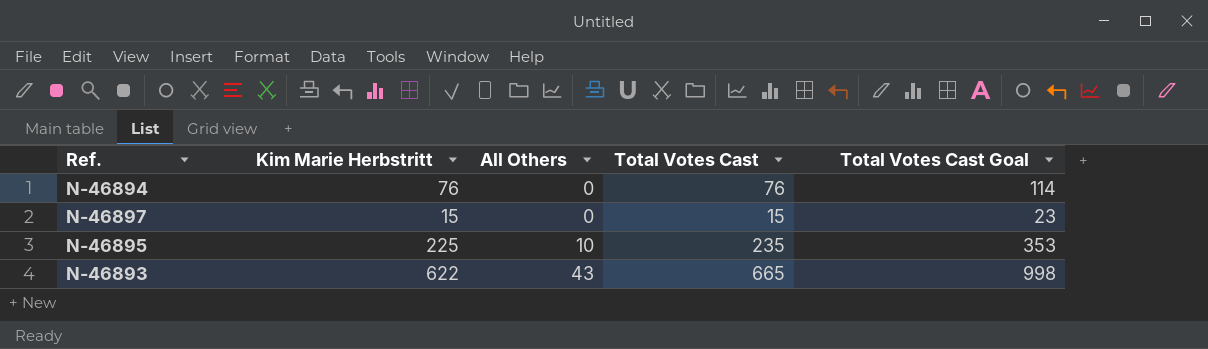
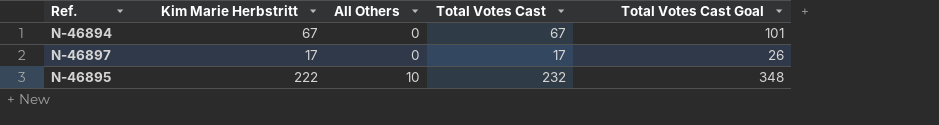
row N-46893: 622 | 43 | 665 | 998 -> none
N-46894 | Kim Marie Herbstritt: 76 -> 67
N-46894 | Total Votes Cast: 76 -> 67
N-46894 | Total Votes Cast Goal: 114 -> 101
N-46897 | Kim Marie Herbstritt: 15 -> 17
N-46897 | Total Votes Cast: 15 -> 17
N-46897 | Total Votes Cast Goal: 23 -> 26
N-46895 | Kim Marie Herbstritt: 225 -> 222
N-46895 | Total Votes Cast: 235 -> 232
N-46895 | Total Votes Cast Goal: 353 -> 348

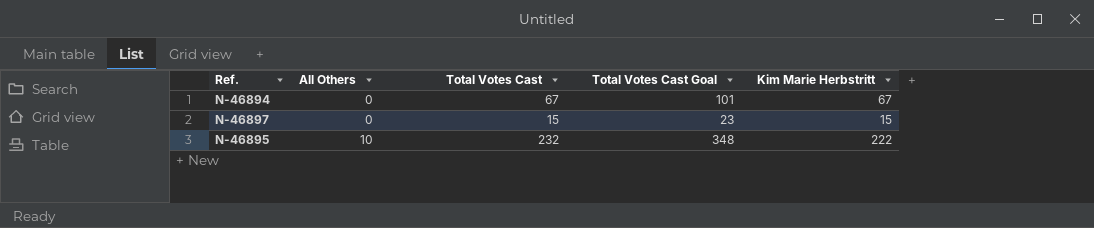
column Kim Marie Herbstritt | position: 2 -> 5
N-46897 | Total Votes Cast: 17 -> 15
N-46897 | Total Votes Cast Goal: 26 -> 23
N-46897 | Kim Marie Herbstritt: 17 -> 15

